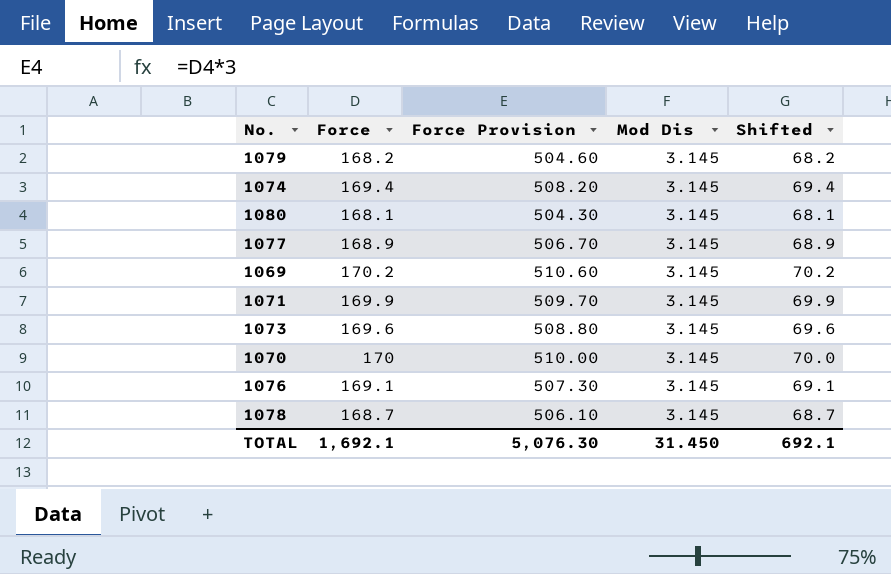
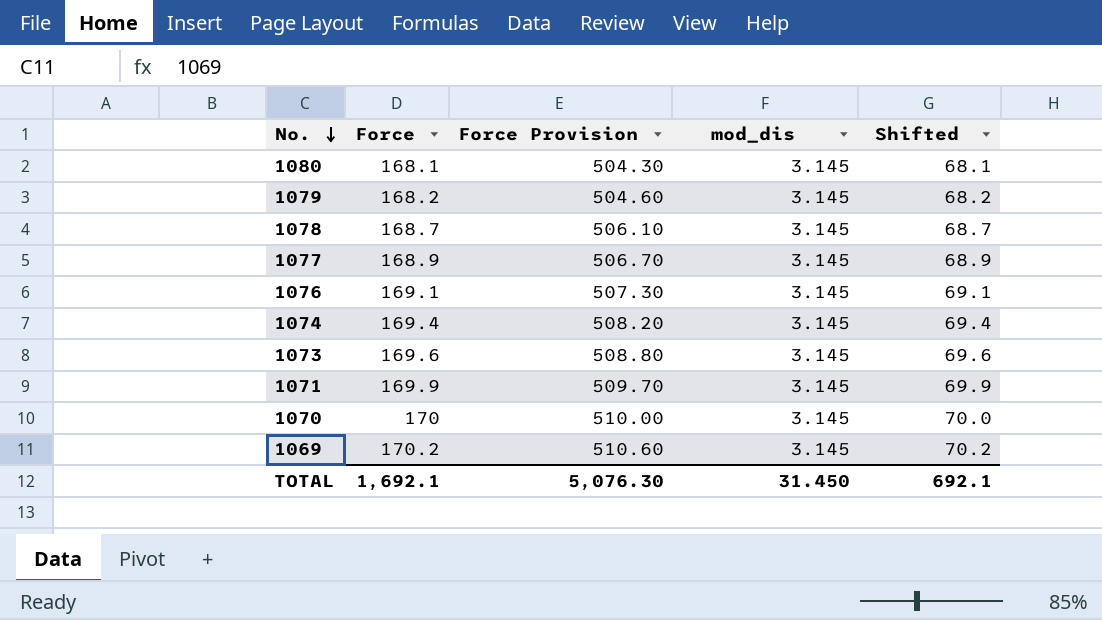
row order: none -> No. descending
column name: Mod Dis -> mod_dis

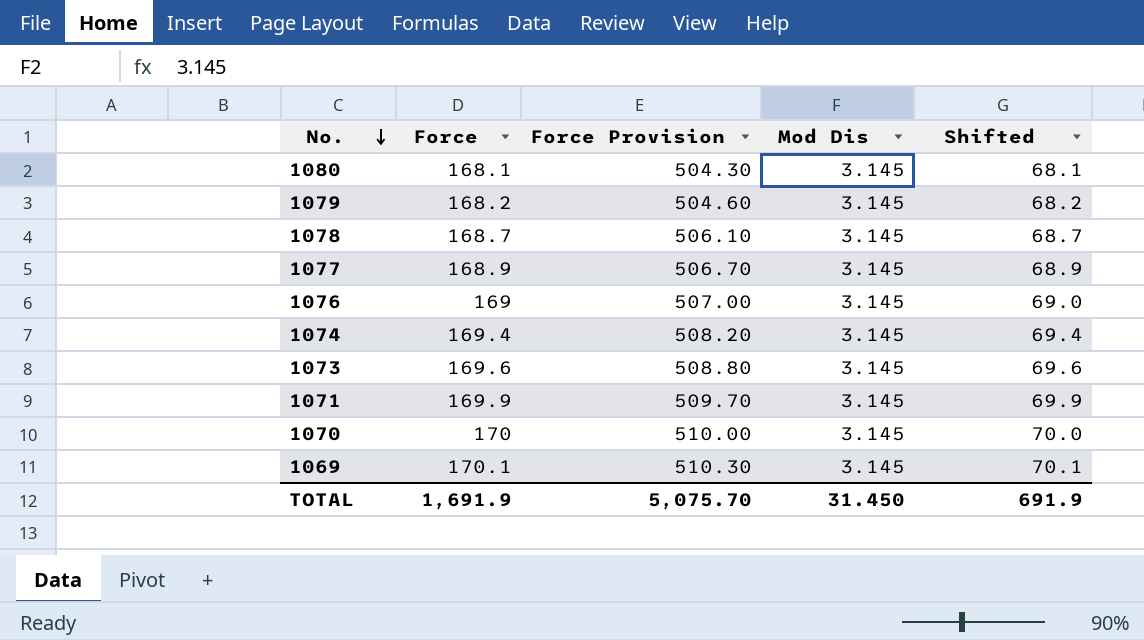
column name: mod_dis -> Mod Dis
1076 | Force: 169.1 -> 169
1076 | Force Provision: 507.30 -> 507.00
1076 | Shifted: 69.1 -> 69.0
1069 | Force: 170.2 -> 170.1
1069 | Force Provision: 510.60 -> 510.30
1069 | Shifted: 70.2 -> 70.1
TOTAL | Force: 1,692.1 -> 1,691.9
TOTAL | Force Provision: 5,076.30 -> 5,075.70
TOTAL | Shifted: 692.1 -> 691.9

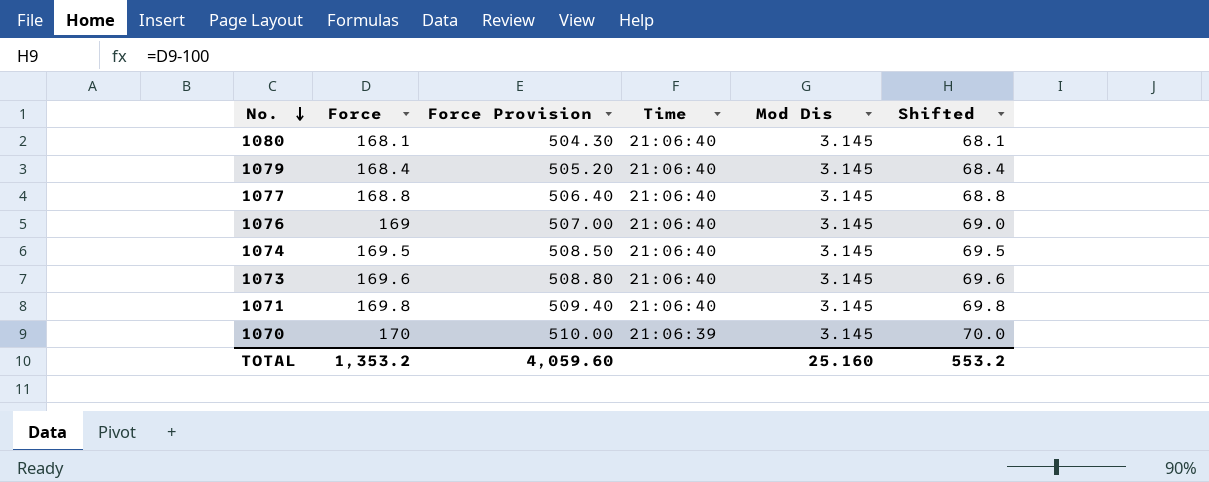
column Time | position: none -> 4
row 1078: 168.7 | 506.10 | 3.145 | 68.7 -> none
row 1069: 170.1 | 510.30 | 3.145 | 70.1 -> none
1079 | Force: 168.2 -> 168.4
1079 | Force Provision: 504.60 -> 505.20
1079 | Shifted: 68.2 -> 68.4
1077 | Force: 168.9 -> 168.8
1077 | Force Provision: 506.70 -> 506.40
1077 | Shifted: 68.9 -> 68.8
1074 | Force: 169.4 -> 169.5
1074 | Force Provision: 508.20 -> 508.50
1074 | Shifted: 69.4 -> 69.5
1071 | Force: 169.9 -> 169.8
1071 | Force Provision: 509.70 -> 509.40
1071 | Shifted: 69.9 -> 69.8
TOTAL | Force: 1,691.9 -> 1,353.2
TOTAL | Force Provision: 5,075.70 -> 4,059.60
TOTAL | Mod Dis: 31.450 -> 25.160
TOTAL | Shifted: 691.9 -> 553.2

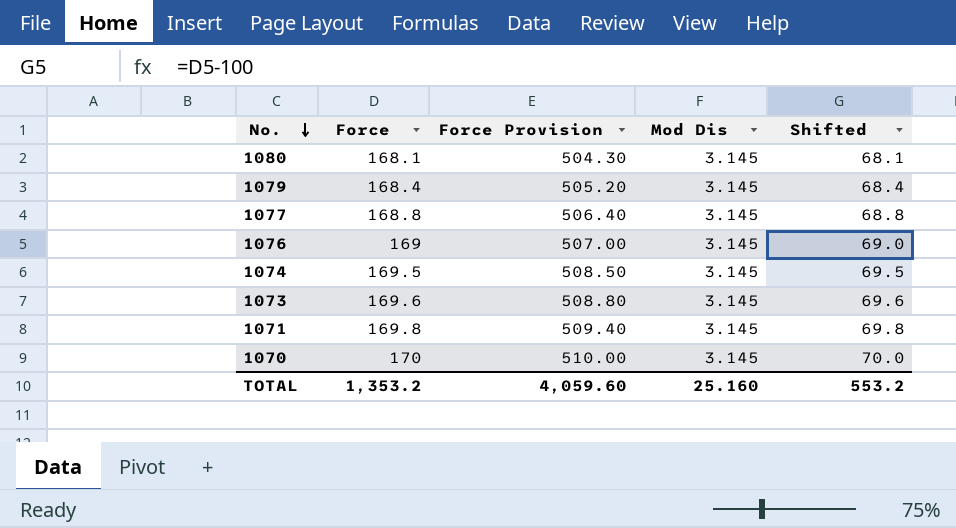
column Time | position: 4 -> none

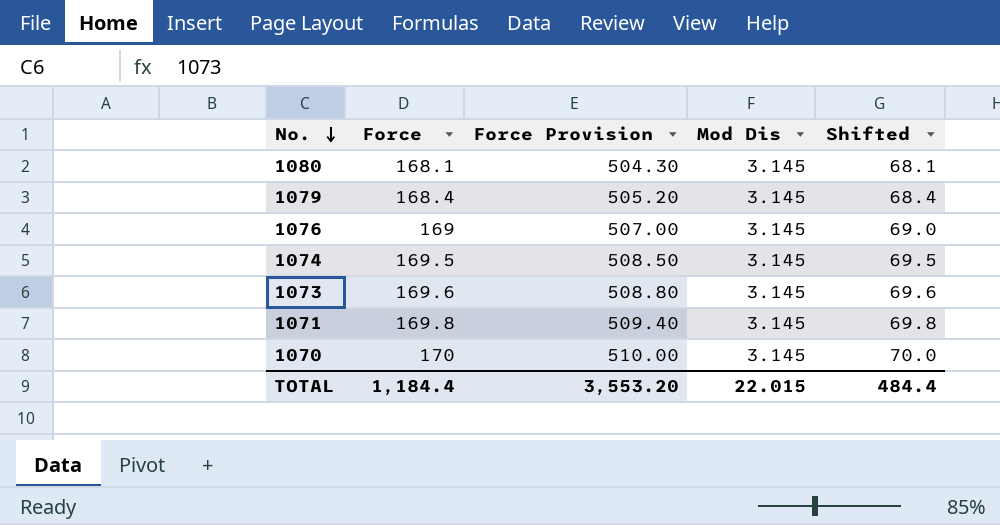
row 1077: 168.8 | 506.40 | 3.145 | 68.8 -> none
TOTAL | Force: 1,353.2 -> 1,184.4
TOTAL | Force Provision: 4,059.60 -> 3,553.20
TOTAL | Mod Dis: 25.160 -> 22.015
TOTAL | Shifted: 553.2 -> 484.4

